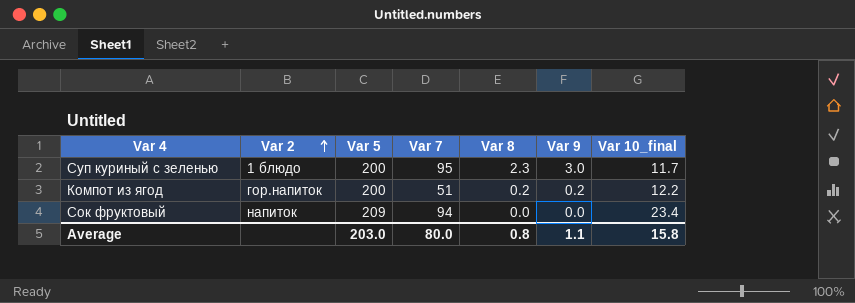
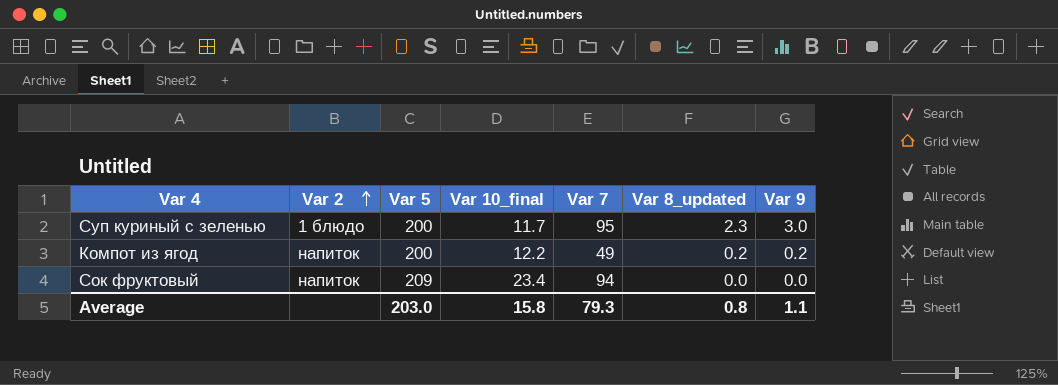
column Var 10_final | position: 7 -> 4
column name: Var 8 -> Var 8_updated
Компот из ягод | Var 2: гор.напиток -> напиток
Компот из ягод | Var 7: 51 -> 49
Average | Var 7: 80.0 -> 79.3

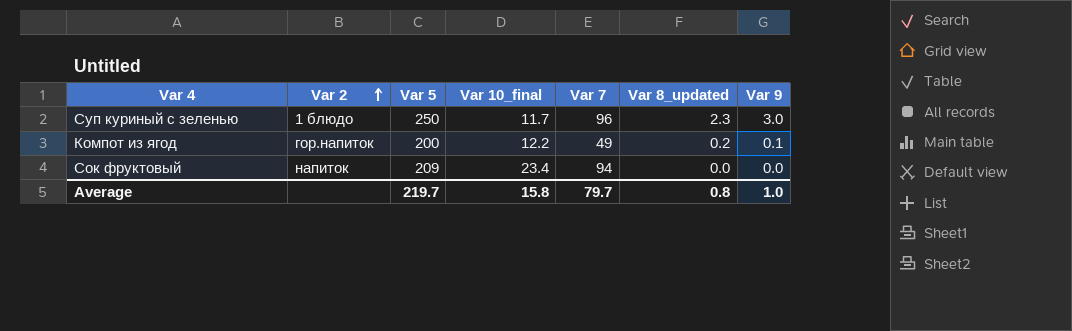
Суп куриный с зеленью | Var 5: 200 -> 250
Суп куриный с зеленью | Var 7: 95 -> 96
Компот из ягод | Var 2: напиток -> гор.напиток
Компот из ягод | Var 9: 0.2 -> 0.1
Average | Var 5: 203.0 -> 219.7
Average | Var 7: 79.3 -> 79.7
Average | Var 9: 1.1 -> 1.0

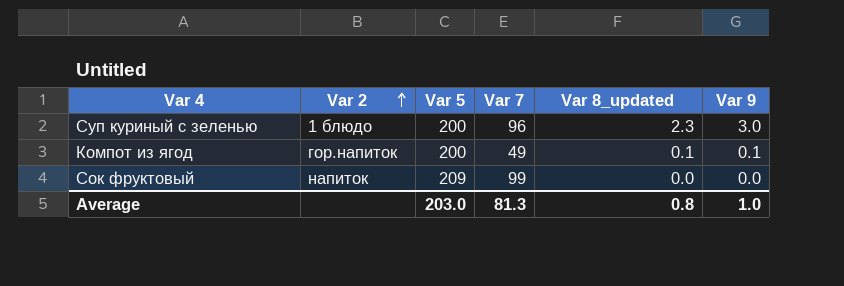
column Var 10_final | position: 4 -> none
Суп куриный с зеленью | Var 5: 250 -> 200
Компот из ягод | Var 8_updated: 0.2 -> 0.1
Сок фруктовый | Var 7: 94 -> 99
Average | Var 5: 219.7 -> 203.0
Average | Var 7: 79.7 -> 81.3

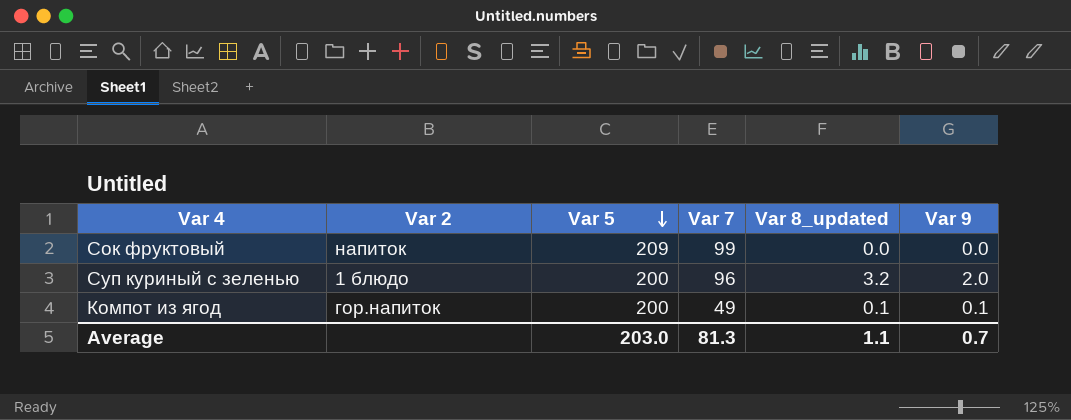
row order: Var 2 ascending -> Var 5 descending
Суп куриный с зеленью | Var 8_updated: 2.3 -> 3.2
Суп куриный с зеленью | Var 9: 3.0 -> 2.0
Average | Var 8_updated: 0.8 -> 1.1
Average | Var 9: 1.0 -> 0.7

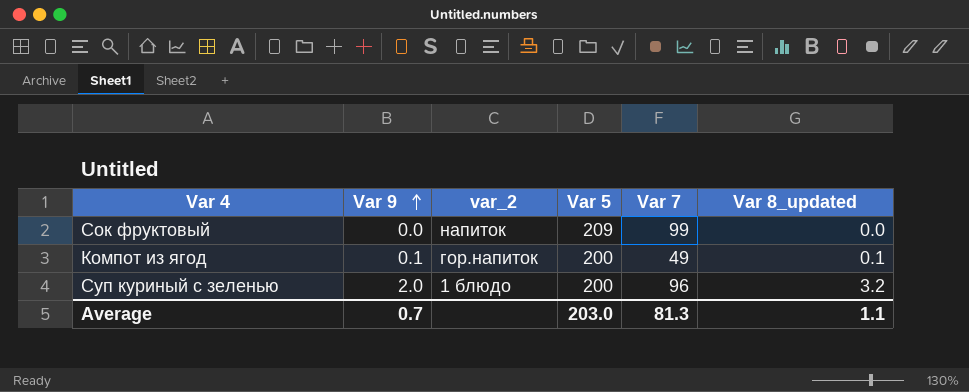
row order: Var 5 descending -> Var 9 ascending
column Var 9 | position: 6 -> 2
column name: Var 2 -> var_2

